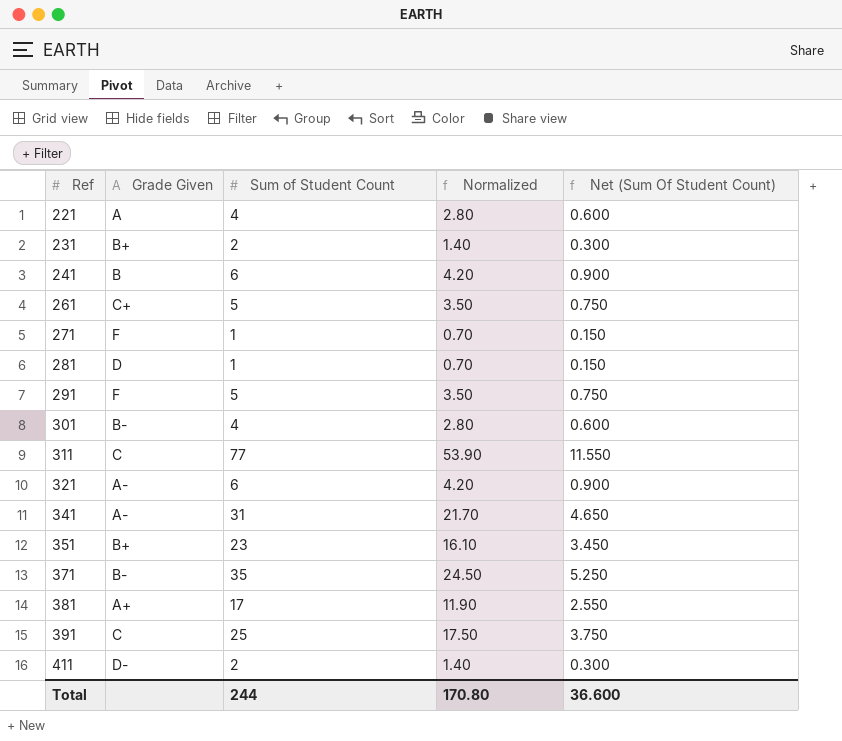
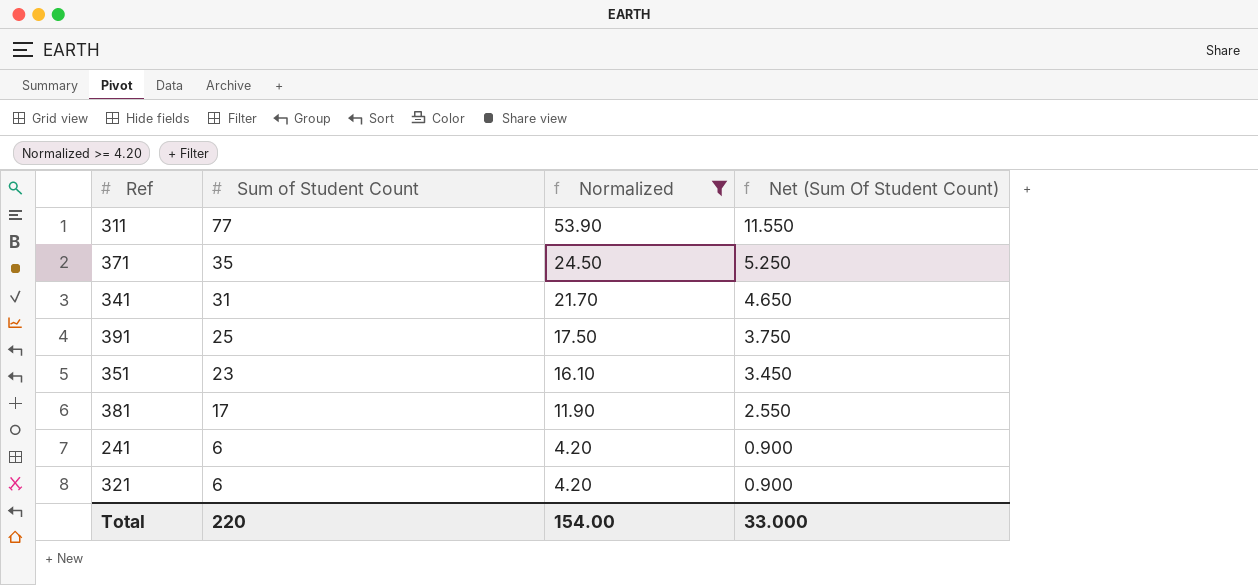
filter: none -> Normalized >= 4.20
row order: Ref ascending -> Sum of Student Count descending
column Grade Given | position: 2 -> none
Total | Sum of Student Count: 244 -> 220
Total | Normalized: 170.80 -> 154.00
Total | Net (Sum Of Student Count): 36.600 -> 33.000

